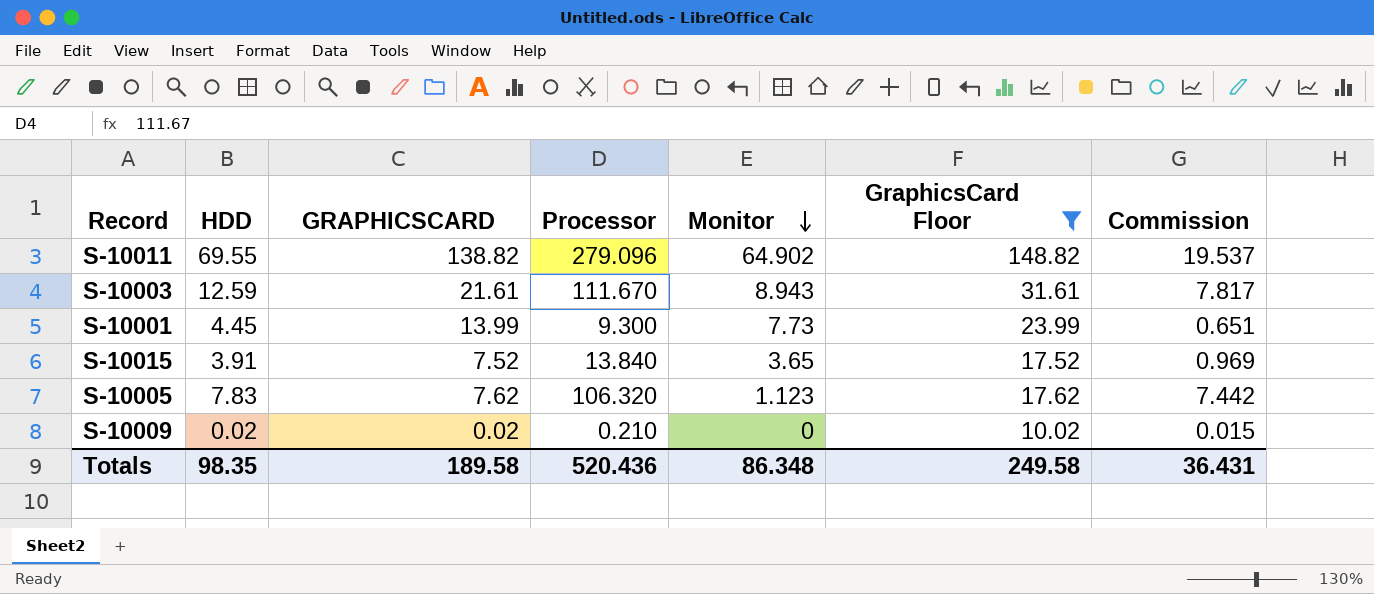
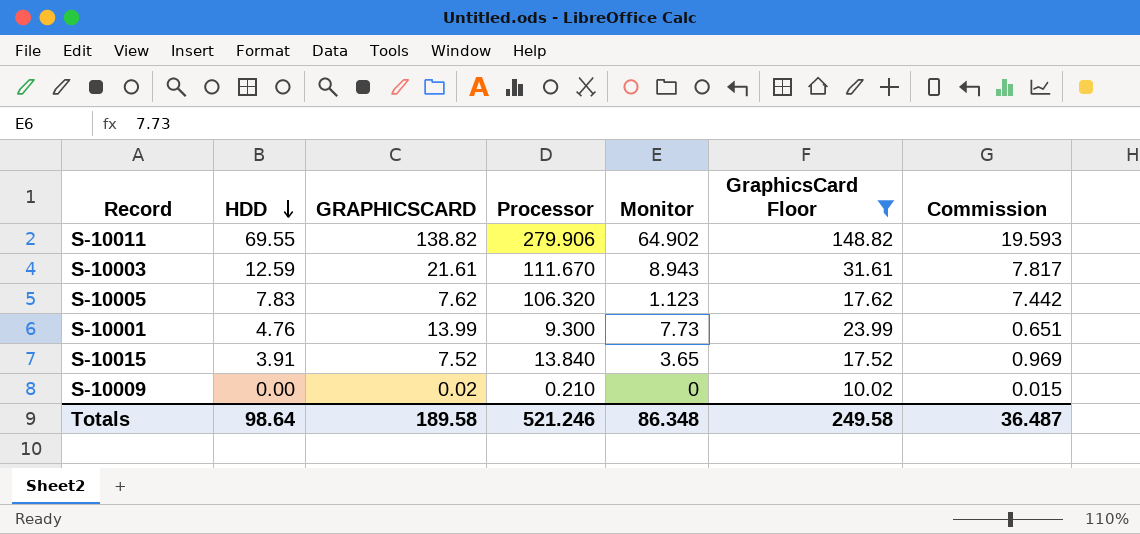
row order: Monitor descending -> HDD descending
S-10011 | Processor: 279.096 -> 279.906
S-10011 | Commission: 19.537 -> 19.593
S-10001 | HDD: 4.45 -> 4.76
S-10009 | HDD: 0.02 -> 0.00
Totals | HDD: 98.35 -> 98.64
Totals | Processor: 520.436 -> 521.246
Totals | Commission: 36.431 -> 36.487

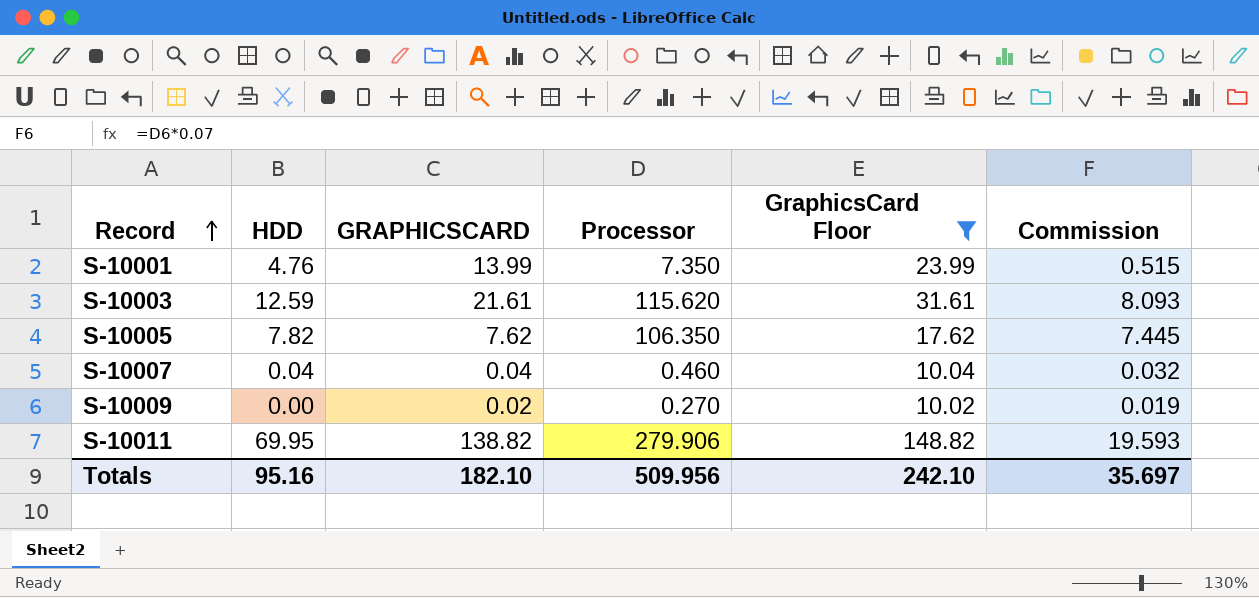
row order: HDD descending -> Record ascending
column Monitor | position: 5 -> none
row S-10015: 3.91 | 7.52 | 13.840 | 3.65 | 17.52 | 0.969 -> none
S-10001 | Processor: 9.300 -> 7.350
S-10001 | Commission: 0.651 -> 0.515
S-10003 | Processor: 111.670 -> 115.620
S-10003 | Commission: 7.817 -> 8.093
S-10005 | HDD: 7.83 -> 7.82
S-10005 | Processor: 106.320 -> 106.350
S-10005 | Commission: 7.442 -> 7.445
row S-10007: none -> 0.04 | 0.04 | 0.460 | 10.04 | 0.032
S-10009 | Processor: 0.210 -> 0.270
S-10009 | Commission: 0.015 -> 0.019
S-10011 | HDD: 69.55 -> 69.95
Totals | HDD: 98.64 -> 95.16
Totals | GRAPHICSCARD: 189.58 -> 182.10
Totals | Processor: 521.246 -> 509.956
Totals | GraphicsCard Floor: 249.58 -> 242.10
Totals | Commission: 36.487 -> 35.697

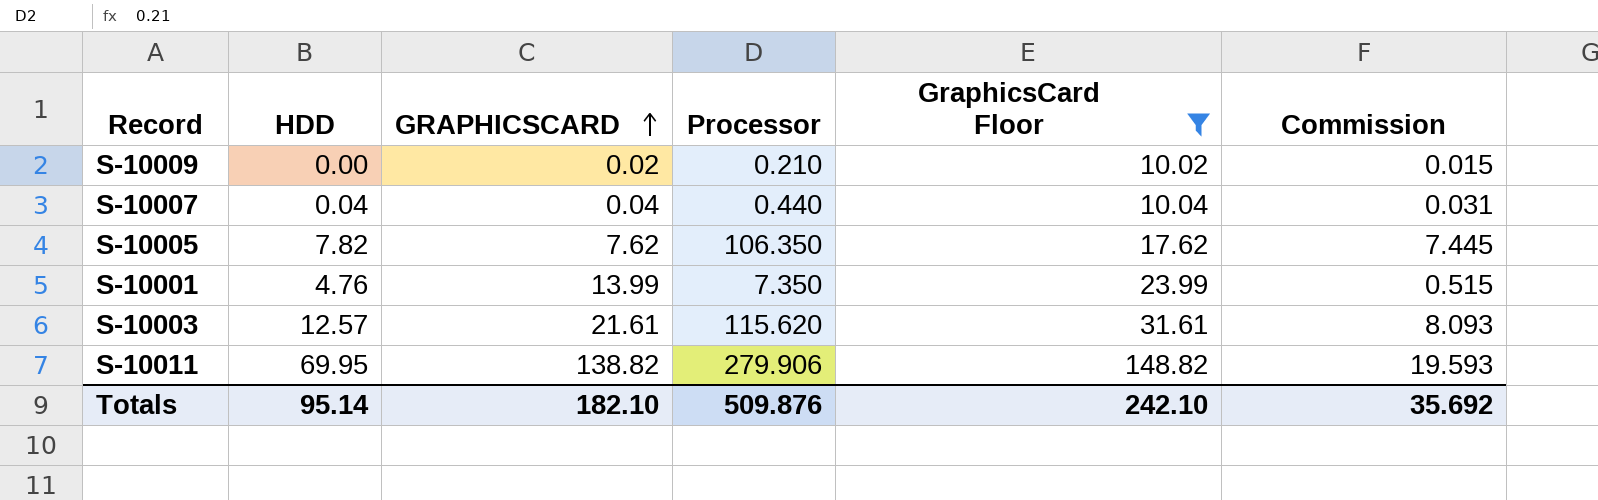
row order: Record ascending -> GRAPHICSCARD ascending
S-10009 | Processor: 0.270 -> 0.210
S-10009 | Commission: 0.019 -> 0.015
S-10007 | Processor: 0.460 -> 0.440
S-10007 | Commission: 0.032 -> 0.031
S-10003 | HDD: 12.59 -> 12.57
Totals | HDD: 95.16 -> 95.14
Totals | Processor: 509.956 -> 509.876
Totals | Commission: 35.697 -> 35.692

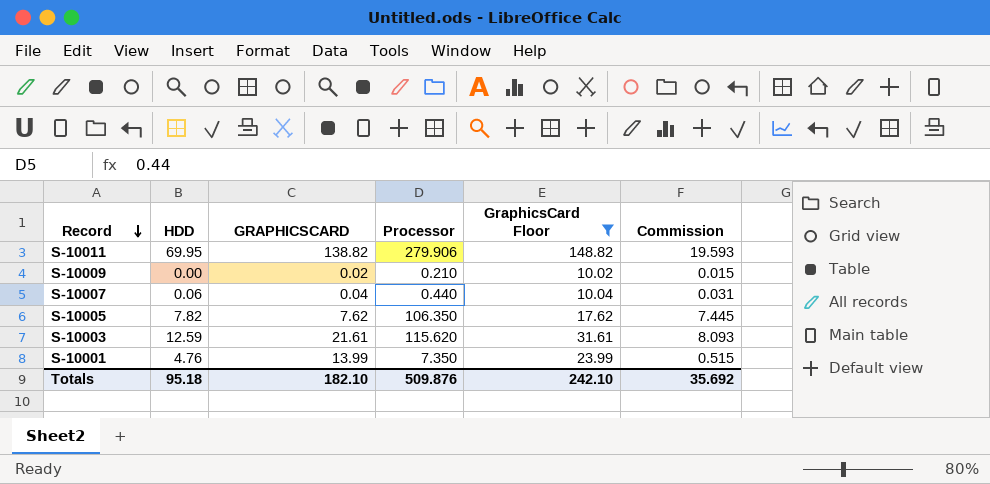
row order: GRAPHICSCARD ascending -> Record descending
S-10007 | HDD: 0.04 -> 0.06
S-10003 | HDD: 12.57 -> 12.59
Totals | HDD: 95.14 -> 95.18

